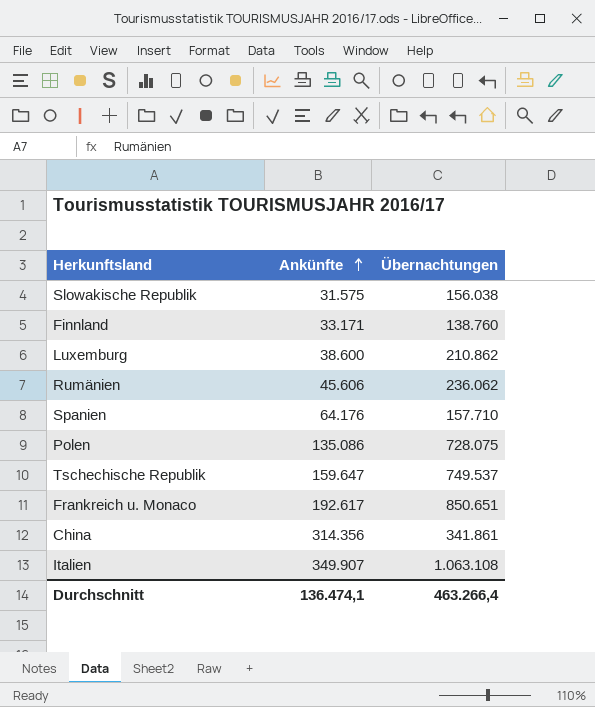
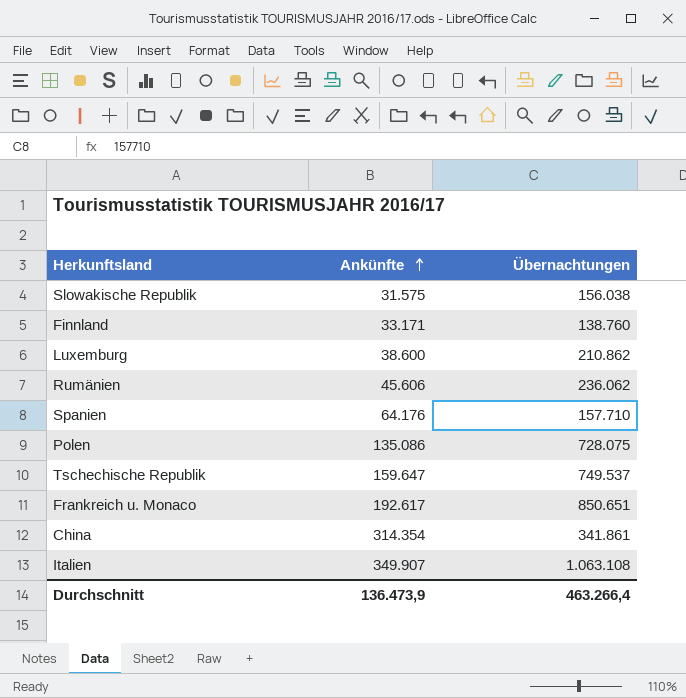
China | Ankünfte: 314.356 -> 314.354
Durchschnitt | Ankünfte: 136.474,1 -> 136.473,9

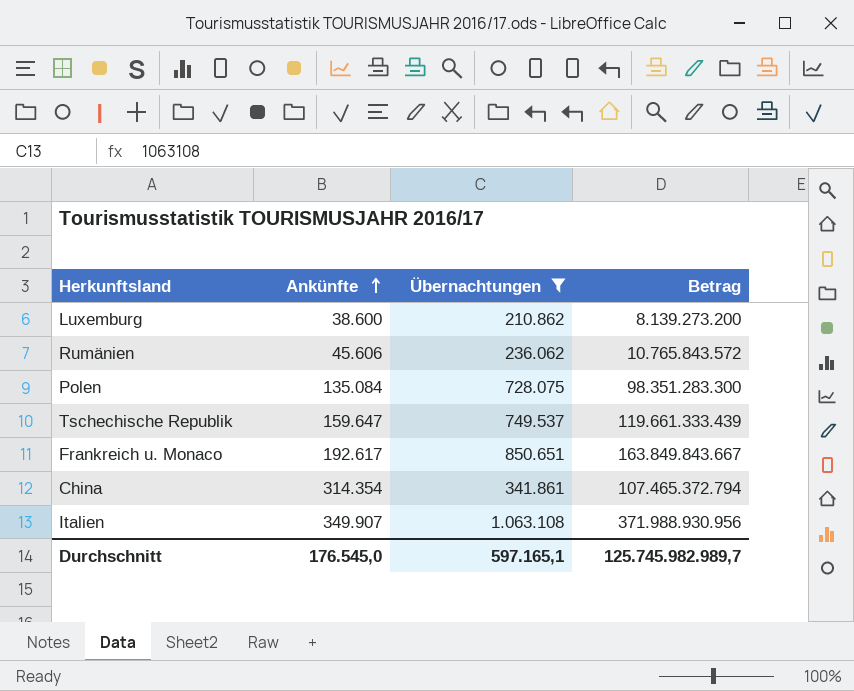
filter: none -> Übernachtungen >= 210.862
column Betrag | formula: none -> [Ankünfte] * [Übernachtungen]
Polen | Ankünfte: 135.086 -> 135.084
Durchschnitt | Ankünfte: 136.473,9 -> 176.545,0
Durchschnitt | Übernachtungen: 463.266,4 -> 597.165,1

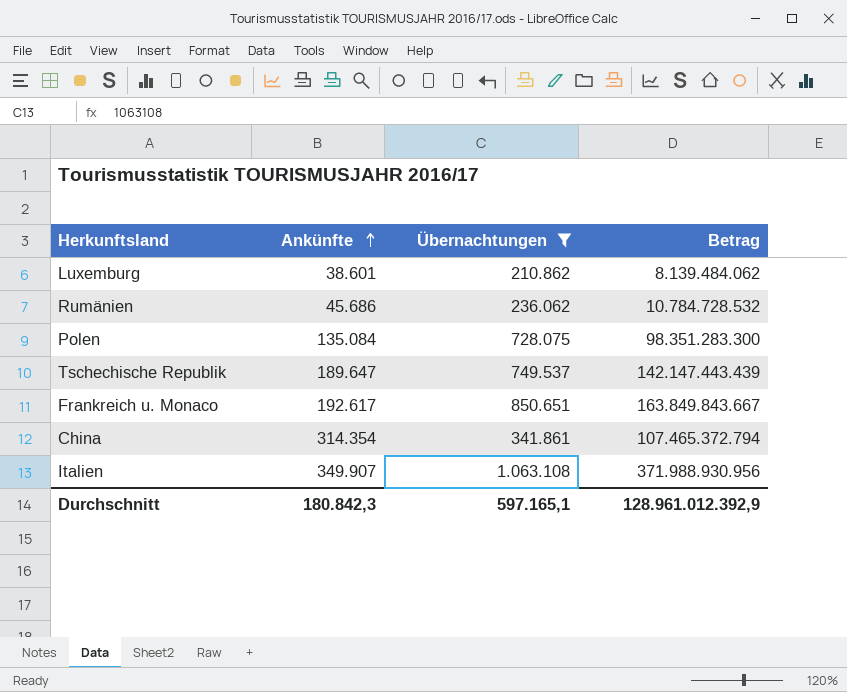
Luxemburg | Ankünfte: 38.600 -> 38.601
Luxemburg | Betrag: 8.139.273.200 -> 8.139.484.062
Rumänien | Ankünfte: 45.606 -> 45.686
Rumänien | Betrag: 10.765.843.572 -> 10.784.728.532
Tschechische Republik | Ankünfte: 159.647 -> 189.647
Tschechische Republik | Betrag: 119.661.333.439 -> 142.147.443.439
Durchschnitt | Ankünfte: 176.545,0 -> 180.842,3
Durchschnitt | Betrag: 125.745.982.989,7 -> 128.961.012.392,9

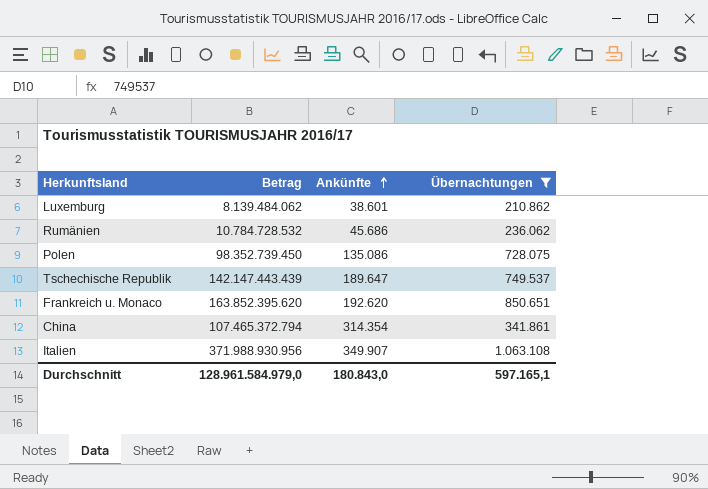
column Betrag | position: 4 -> 2
Polen | Betrag: 98.351.283.300 -> 98.352.739.450
Polen | Ankünfte: 135.084 -> 135.086
Frankreich u. Monaco | Betrag: 163.849.843.667 -> 163.852.395.620
Frankreich u. Monaco | Ankünfte: 192.617 -> 192.620
Durchschnitt | Betrag: 128.961.012.392,9 -> 128.961.584.979,0
Durchschnitt | Ankünfte: 180.842,3 -> 180.843,0

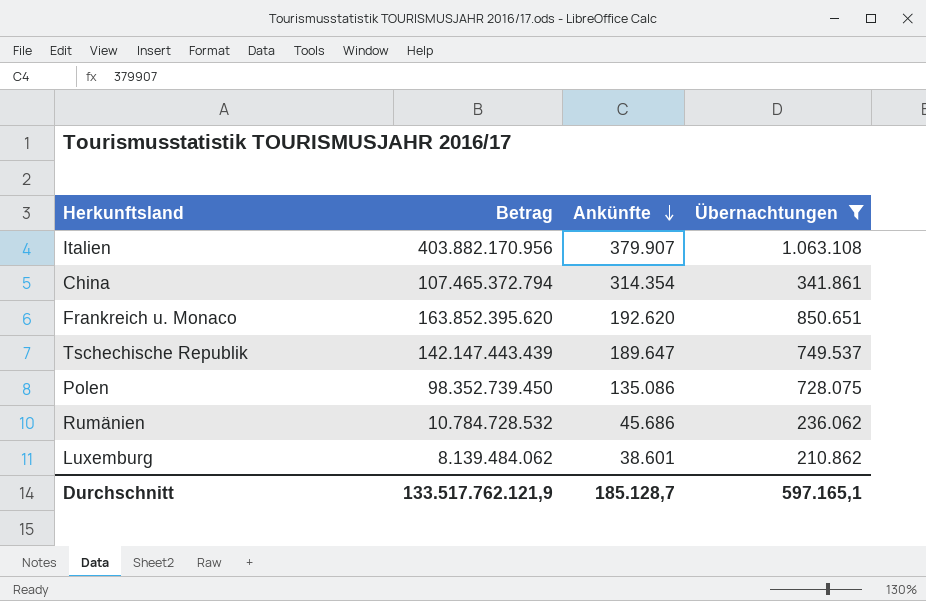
row order: Ankünfte ascending -> Ankünfte descending
Italien | Betrag: 371.988.930.956 -> 403.882.170.956
Italien | Ankünfte: 349.907 -> 379.907
Durchschnitt | Betrag: 128.961.584.979,0 -> 133.517.762.121,9
Durchschnitt | Ankünfte: 180.843,0 -> 185.128,7

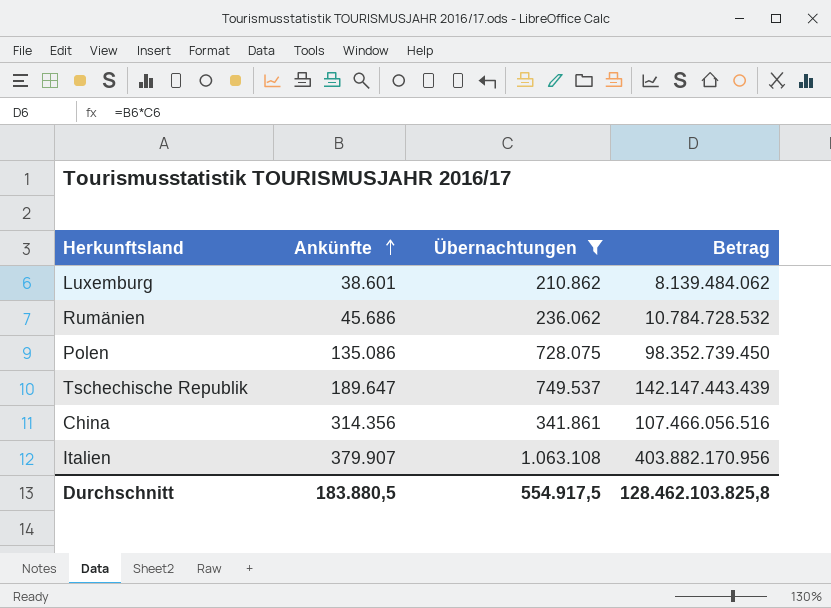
row order: Ankünfte descending -> Ankünfte ascending
column Betrag | position: 2 -> 4
row Frankreich u. Monaco: 163.852.395.620 | 192.620 | 850.651 -> none
China | Ankünfte: 314.354 -> 314.356
China | Betrag: 107.465.372.794 -> 107.466.056.516
Durchschnitt | Ankünfte: 185.128,7 -> 183.880,5
Durchschnitt | Übernachtungen: 597.165,1 -> 554.917,5
Durchschnitt | Betrag: 133.517.762.121,9 -> 128.462.103.825,8

